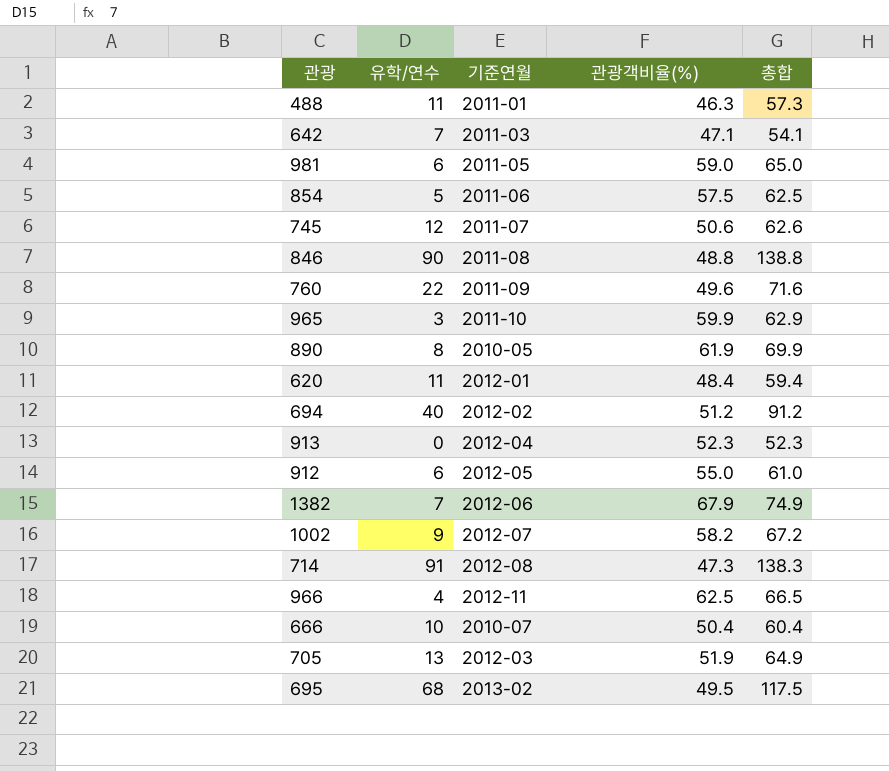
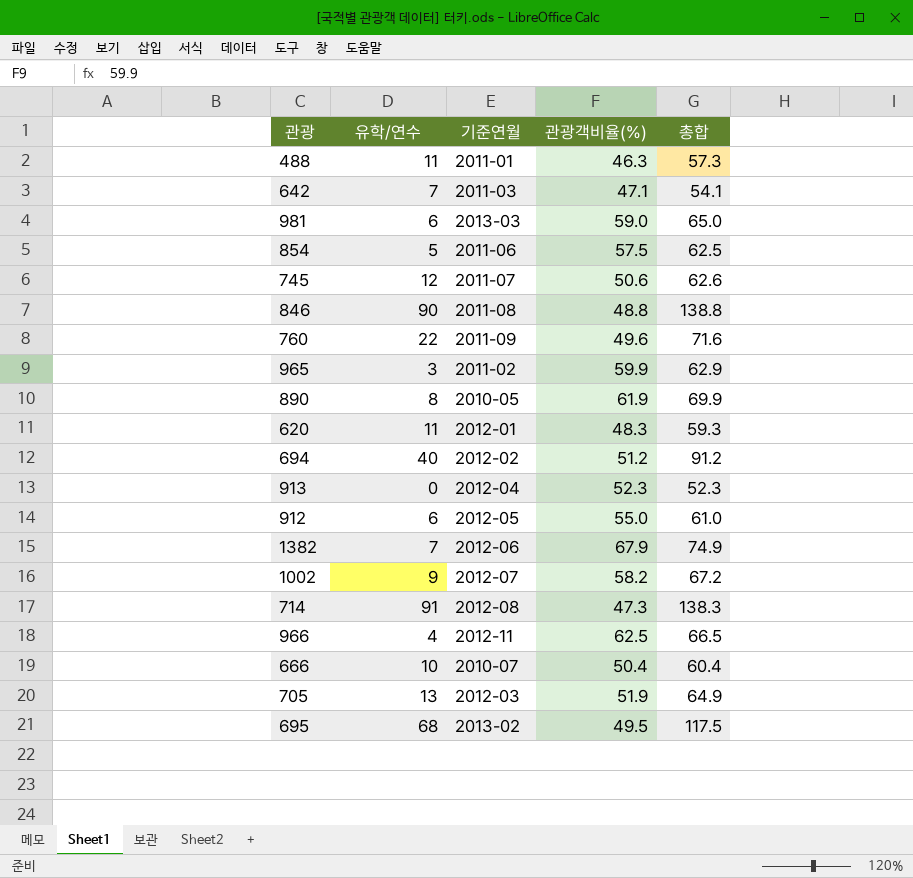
981 | 기준연월: 2011-05 -> 2013-03
965 | 기준연월: 2011-10 -> 2011-02
620 | 관광객비율(%): 48.4 -> 48.3
620 | 총합: 59.4 -> 59.3

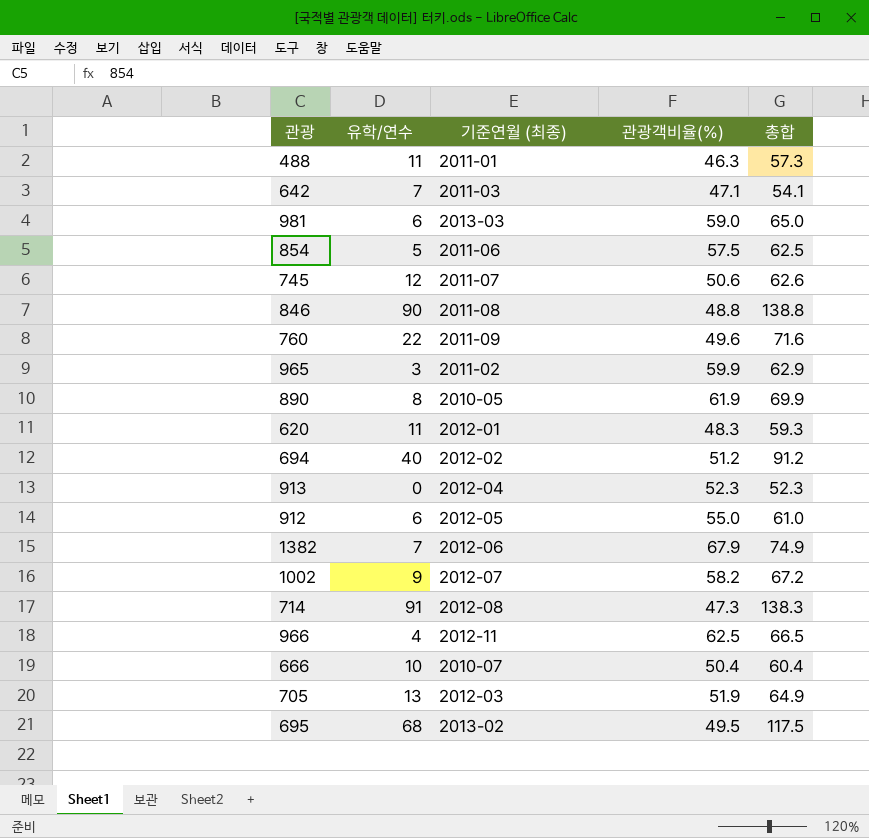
column name: 기준연월 -> 기준연월 (최종)

